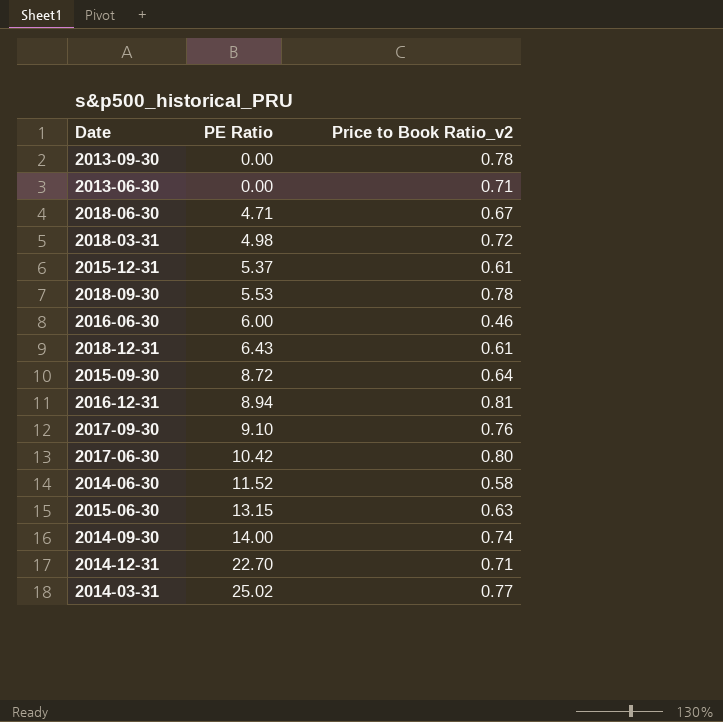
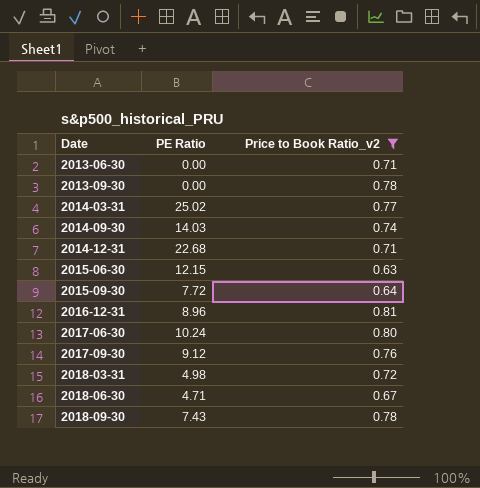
filter: none -> Price to Book Ratio_v2 >= 0.63
row order: PE Ratio ascending -> Date ascending
2014-09-30 | PE Ratio: 14.00 -> 14.03
2014-12-31 | PE Ratio: 22.70 -> 22.68
2015-06-30 | PE Ratio: 13.15 -> 12.15
2015-09-30 | PE Ratio: 8.72 -> 7.72
2016-12-31 | PE Ratio: 8.94 -> 8.96
2017-06-30 | PE Ratio: 10.42 -> 10.24
2017-09-30 | PE Ratio: 9.10 -> 9.12
2018-09-30 | PE Ratio: 5.53 -> 7.43

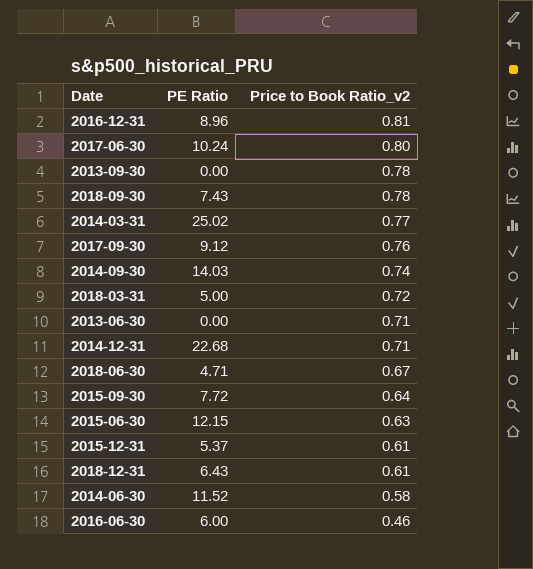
filter: Price to Book Ratio_v2 >= 0.63 -> none
row order: Date ascending -> Price to Book Ratio_v2 descending
2018-03-31 | PE Ratio: 4.98 -> 5.00

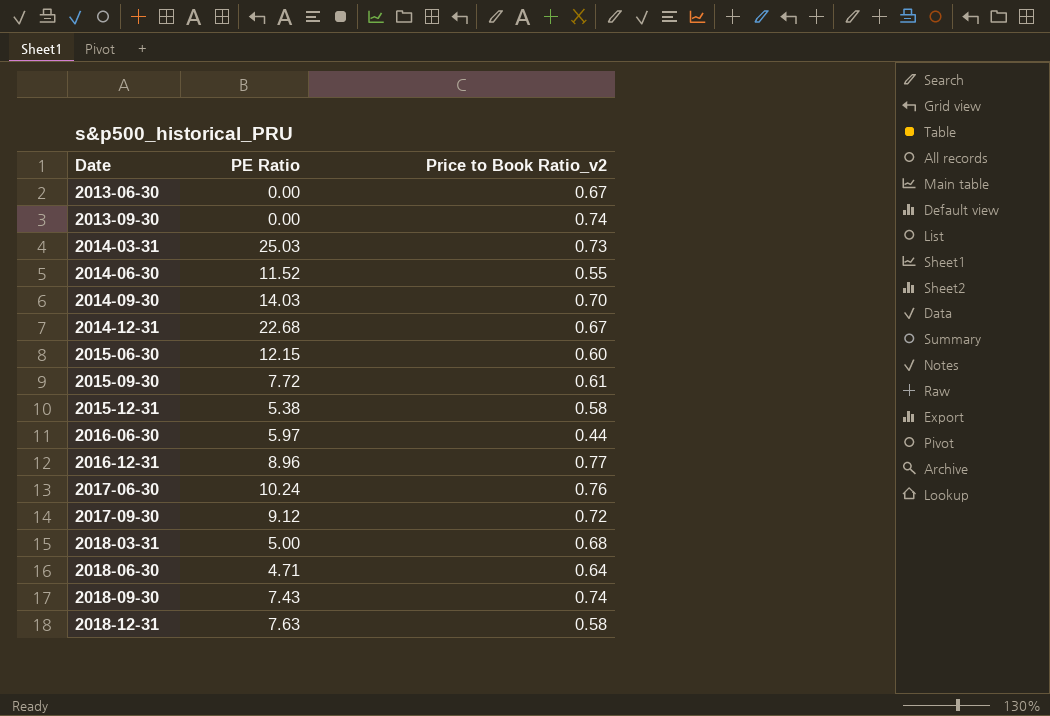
row order: Price to Book Ratio_v2 descending -> Date ascending
2013-06-30 | Price to Book Ratio_v2: 0.71 -> 0.67
2013-09-30 | Price to Book Ratio_v2: 0.78 -> 0.74
2014-03-31 | PE Ratio: 25.02 -> 25.03
2014-03-31 | Price to Book Ratio_v2: 0.77 -> 0.73
2014-06-30 | Price to Book Ratio_v2: 0.58 -> 0.55
2014-09-30 | Price to Book Ratio_v2: 0.74 -> 0.70
2014-12-31 | Price to Book Ratio_v2: 0.71 -> 0.67
2015-06-30 | Price to Book Ratio_v2: 0.63 -> 0.60
2015-09-30 | Price to Book Ratio_v2: 0.64 -> 0.61
2015-12-31 | PE Ratio: 5.37 -> 5.38
2015-12-31 | Price to Book Ratio_v2: 0.61 -> 0.58
2016-06-30 | PE Ratio: 6.00 -> 5.97
2016-06-30 | Price to Book Ratio_v2: 0.46 -> 0.44
2016-12-31 | Price to Book Ratio_v2: 0.81 -> 0.77
2017-06-30 | Price to Book Ratio_v2: 0.80 -> 0.76
2017-09-30 | Price to Book Ratio_v2: 0.76 -> 0.72
2018-03-31 | Price to Book Ratio_v2: 0.72 -> 0.68
2018-06-30 | Price to Book Ratio_v2: 0.67 -> 0.64
2018-09-30 | Price to Book Ratio_v2: 0.78 -> 0.74
2018-12-31 | PE Ratio: 6.43 -> 7.63
2018-12-31 | Price to Book Ratio_v2: 0.61 -> 0.58

